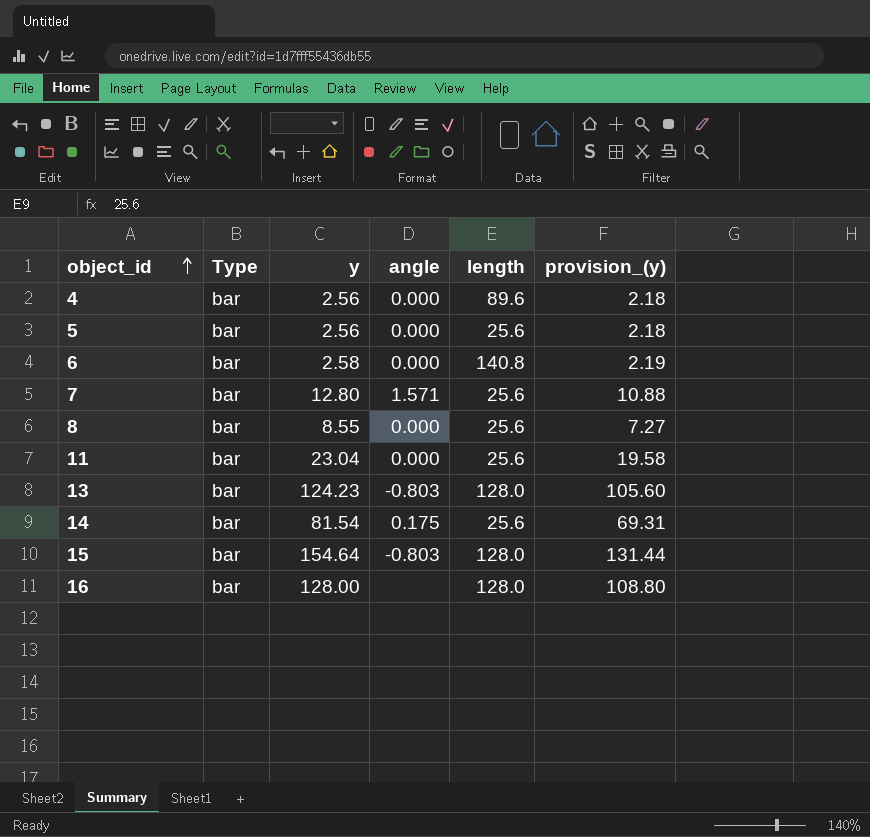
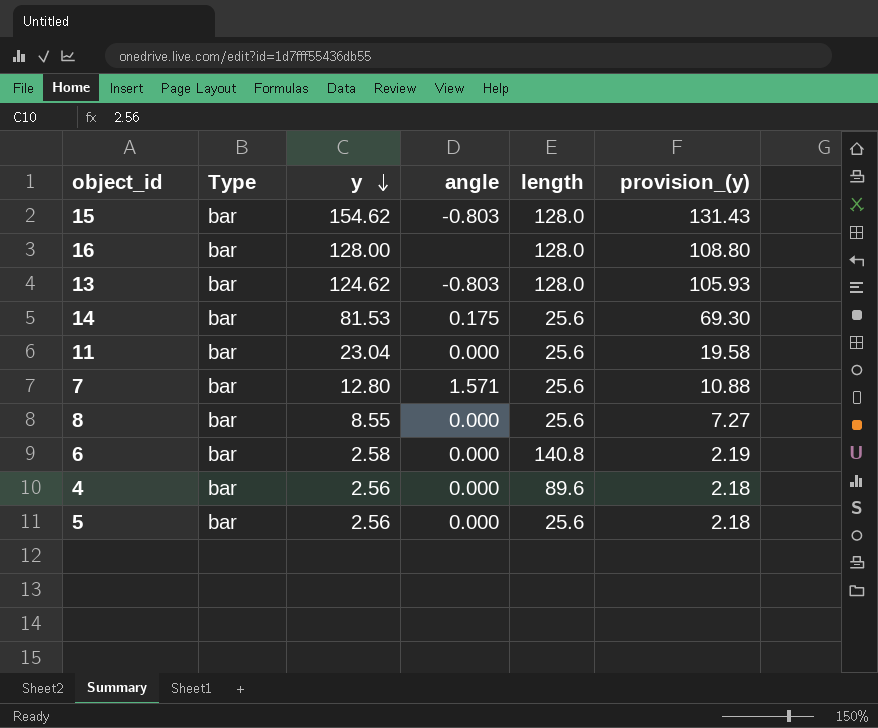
row order: object_id ascending -> y descending
15 | y: 154.64 -> 154.62
15 | provision_(y): 131.44 -> 131.43
13 | y: 124.23 -> 124.62
13 | provision_(y): 105.60 -> 105.93
14 | y: 81.54 -> 81.53
14 | provision_(y): 69.31 -> 69.30

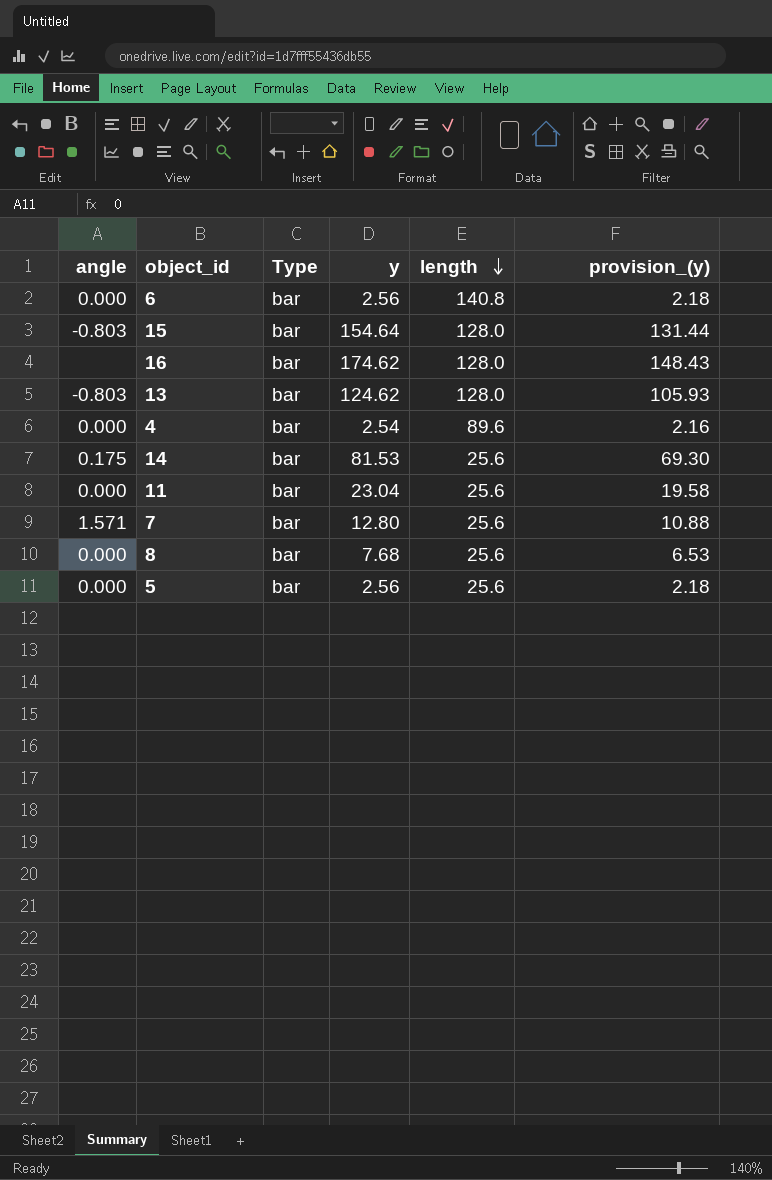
row order: y descending -> length descending
column angle | position: 4 -> 1
6 | y: 2.58 -> 2.56
6 | provision_(y): 2.19 -> 2.18
15 | y: 154.62 -> 154.64
15 | provision_(y): 131.43 -> 131.44
16 | y: 128.00 -> 174.62
16 | provision_(y): 108.80 -> 148.43
4 | y: 2.56 -> 2.54
4 | provision_(y): 2.18 -> 2.16
8 | y: 8.55 -> 7.68
8 | provision_(y): 7.27 -> 6.53

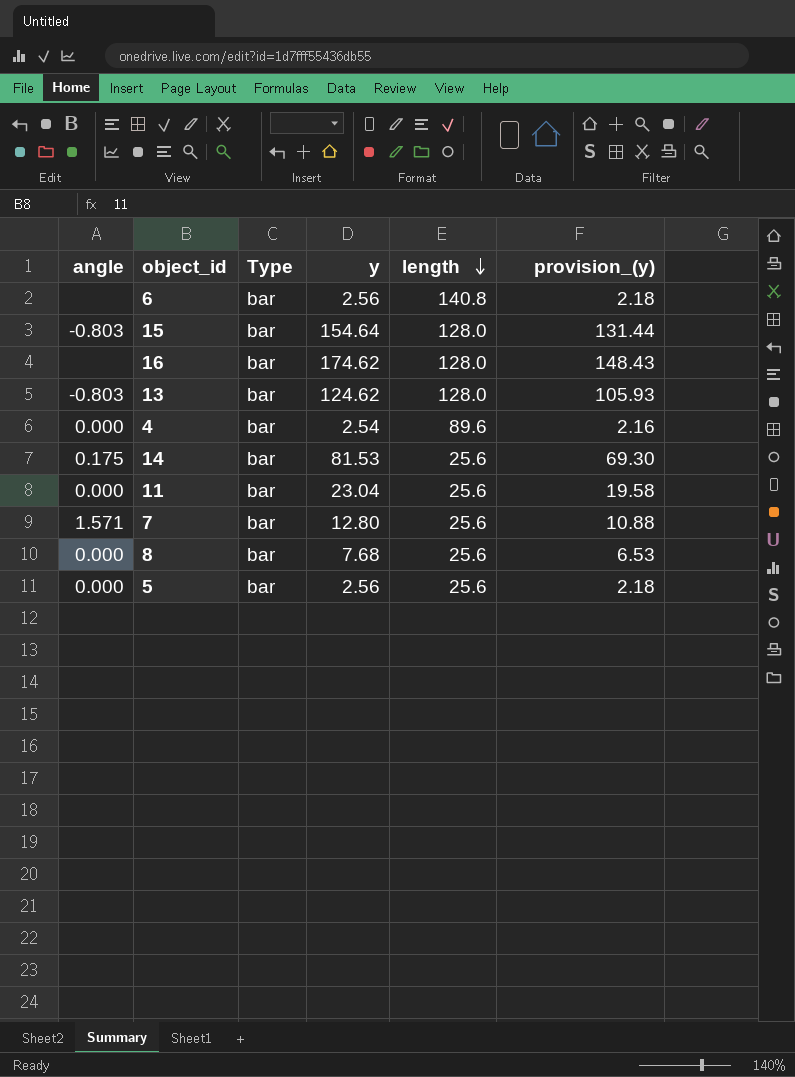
6 | angle: 0.000 -> none

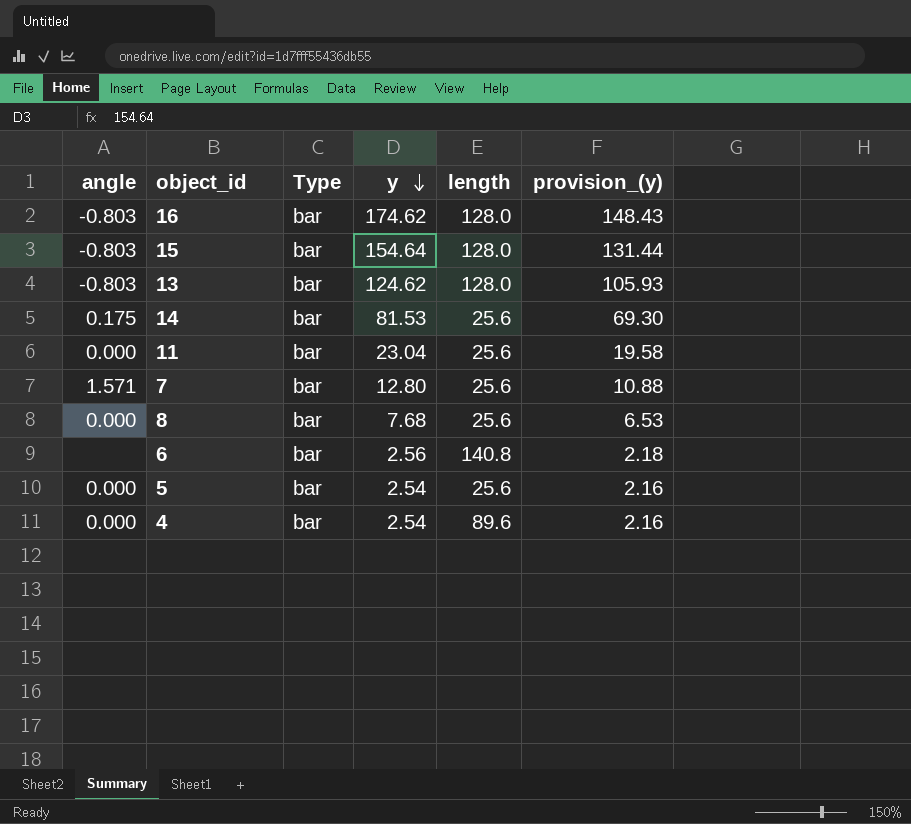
row order: length descending -> y descending
16 | angle: none -> -0.803
5 | y: 2.56 -> 2.54
5 | provision_(y): 2.18 -> 2.16

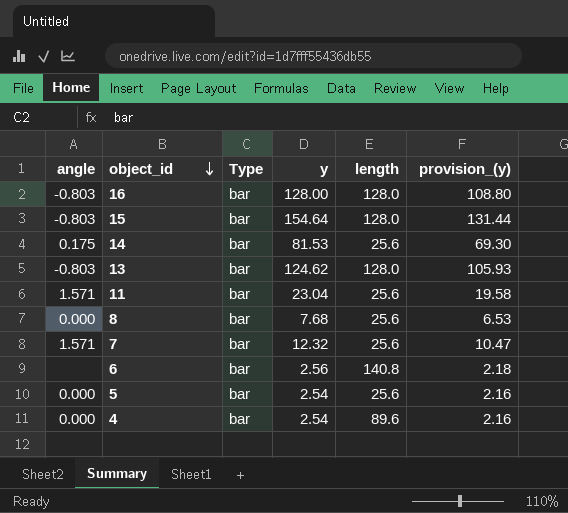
row order: y descending -> object_id descending
16 | y: 174.62 -> 128.00
16 | provision_(y): 148.43 -> 108.80
11 | angle: 0.000 -> 1.571
7 | y: 12.80 -> 12.32
7 | provision_(y): 10.88 -> 10.47

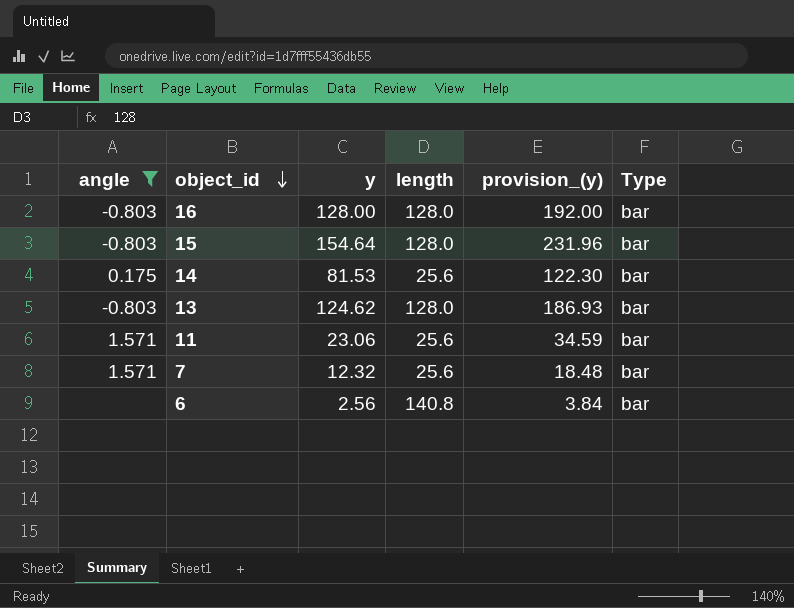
filter: none -> angle != 0.000
column provision_(y) | formula: [y] * 0.85 -> [y] * 1.5
column Type | position: 3 -> 6
11 | y: 23.04 -> 23.06

